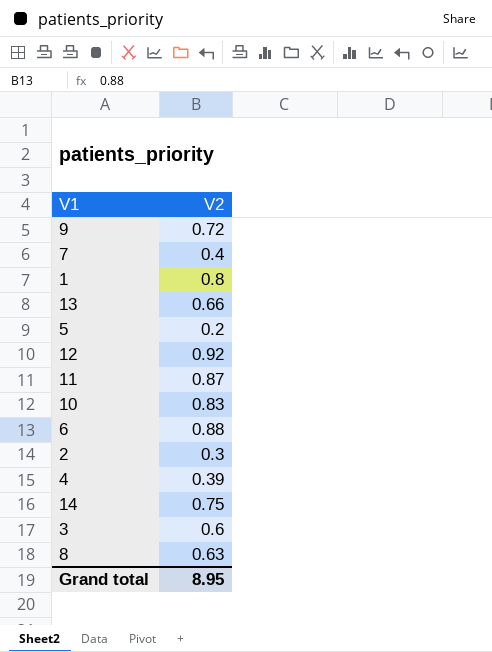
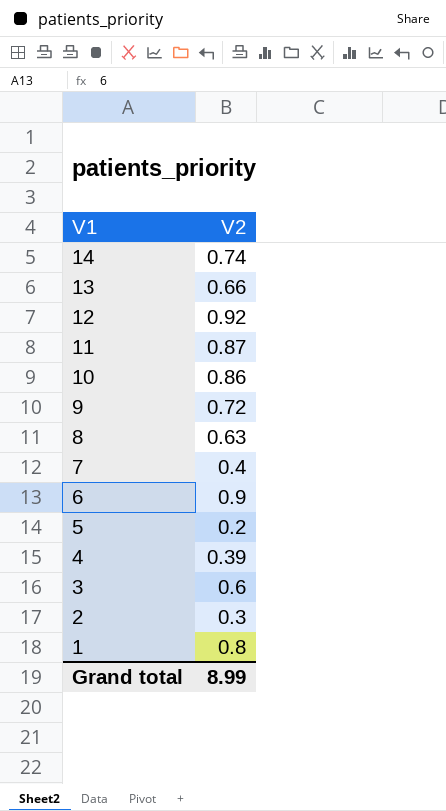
row order: none -> V1 descending
14 | V2: 0.75 -> 0.74
10 | V2: 0.83 -> 0.86
6 | V2: 0.88 -> 0.9
Grand total | V2: 8.95 -> 8.99

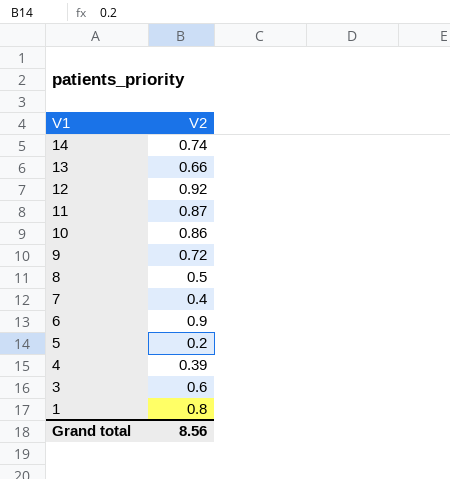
row 2: 0.3 -> none
8 | V2: 0.63 -> 0.5
Grand total | V2: 8.99 -> 8.56

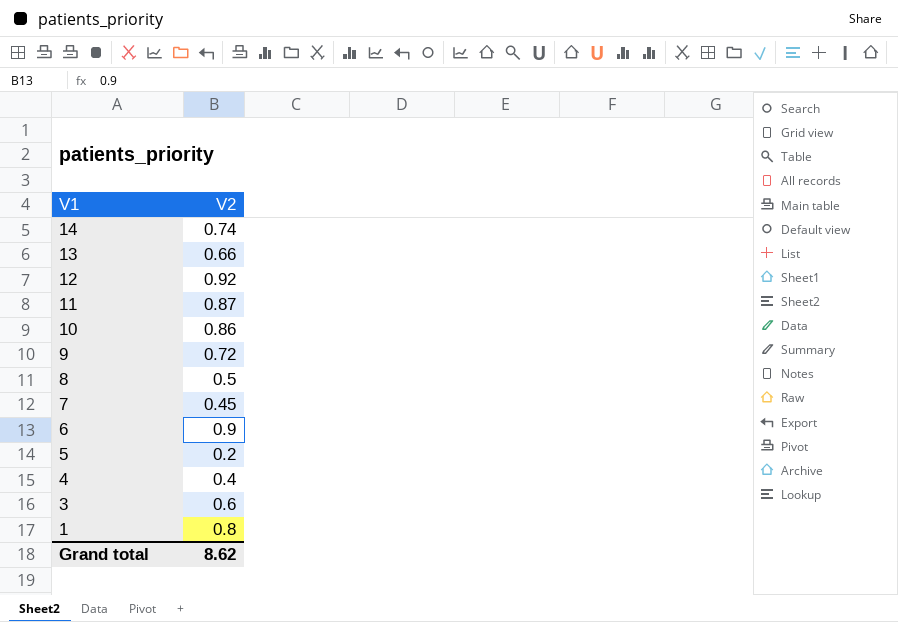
7 | V2: 0.4 -> 0.45
4 | V2: 0.39 -> 0.4
Grand total | V2: 8.56 -> 8.62

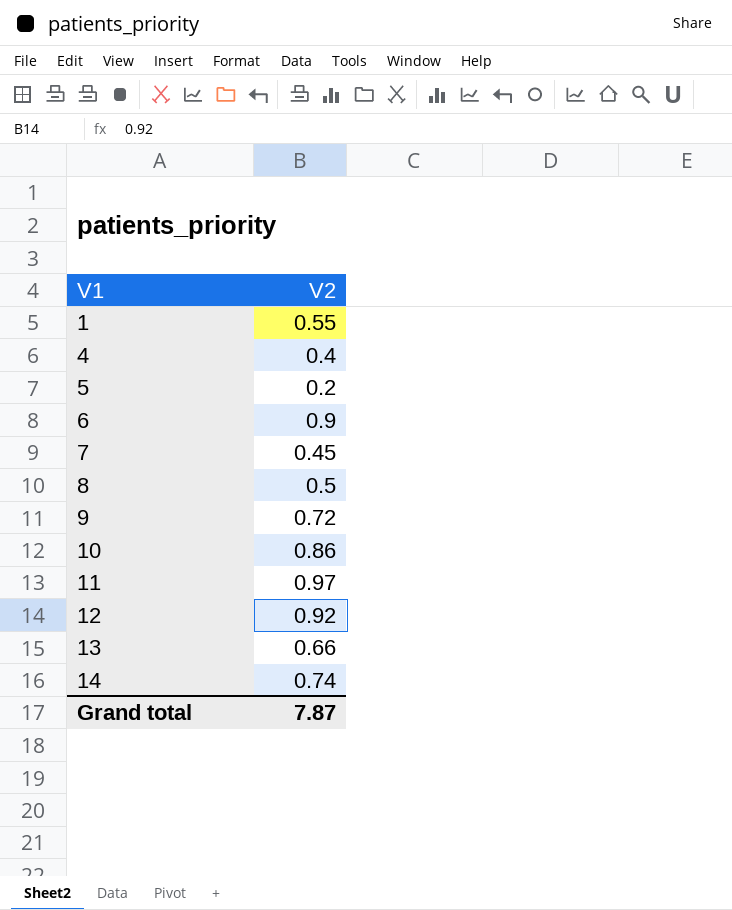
row order: V1 descending -> V1 ascending
row 3: 0.6 -> none
1 | V2: 0.8 -> 0.55
11 | V2: 0.87 -> 0.97
Grand total | V2: 8.62 -> 7.87

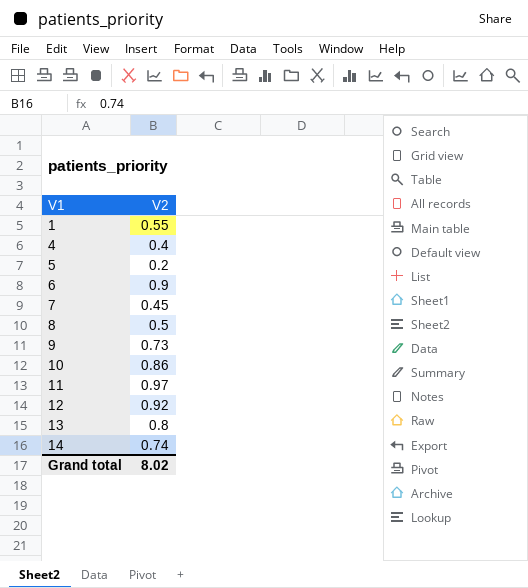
9 | V2: 0.72 -> 0.73
13 | V2: 0.66 -> 0.8
Grand total | V2: 7.87 -> 8.02

